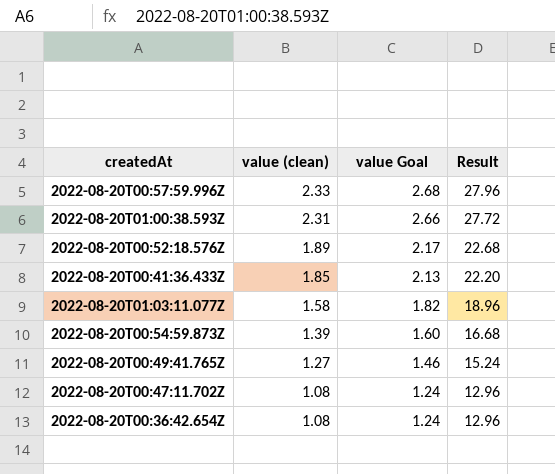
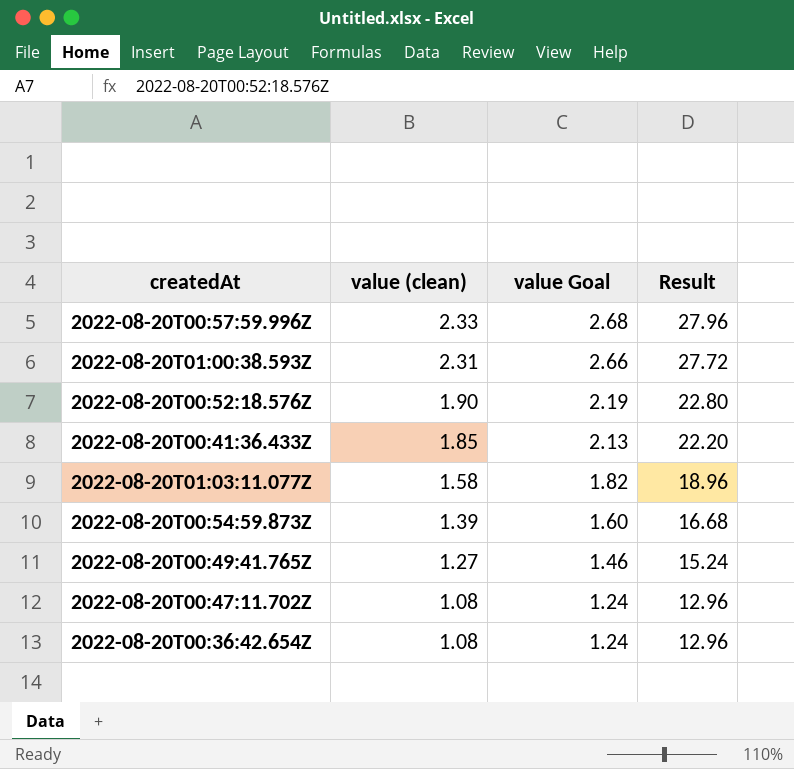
2022-08-20T00:52:18.576Z | value (clean): 1.89 -> 1.90
2022-08-20T00:52:18.576Z | value Goal: 2.17 -> 2.19
2022-08-20T00:52:18.576Z | Result: 22.68 -> 22.80

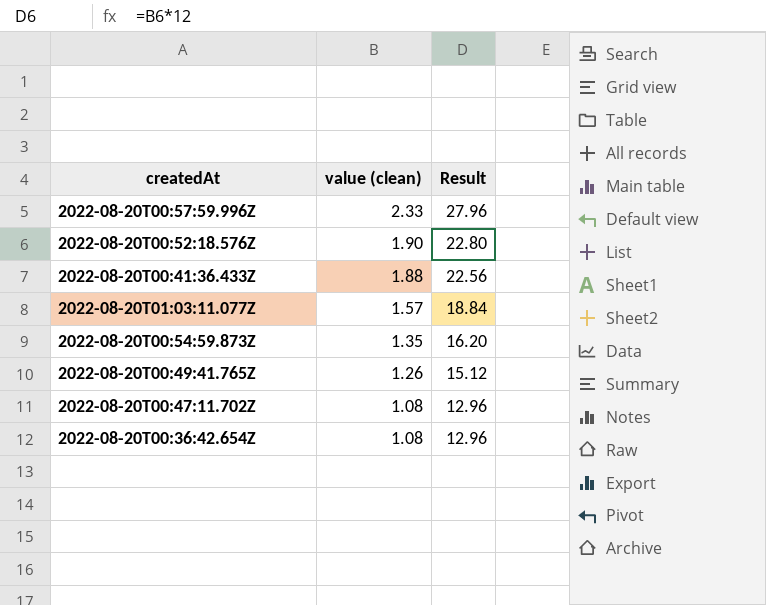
column value Goal | formula: [value (clean)] * 1.15 -> none
row 2022-08-20T01:00:38.593Z: 2.31 | 2.66 | 27.72 -> none
2022-08-20T00:41:36.433Z | value (clean): 1.85 -> 1.88
2022-08-20T00:41:36.433Z | Result: 22.20 -> 22.56
2022-08-20T01:03:11.077Z | value (clean): 1.58 -> 1.57
2022-08-20T01:03:11.077Z | Result: 18.96 -> 18.84
2022-08-20T00:54:59.873Z | value (clean): 1.39 -> 1.35
2022-08-20T00:54:59.873Z | Result: 16.68 -> 16.20
2022-08-20T00:49:41.765Z | value (clean): 1.27 -> 1.26
2022-08-20T00:49:41.765Z | Result: 15.24 -> 15.12

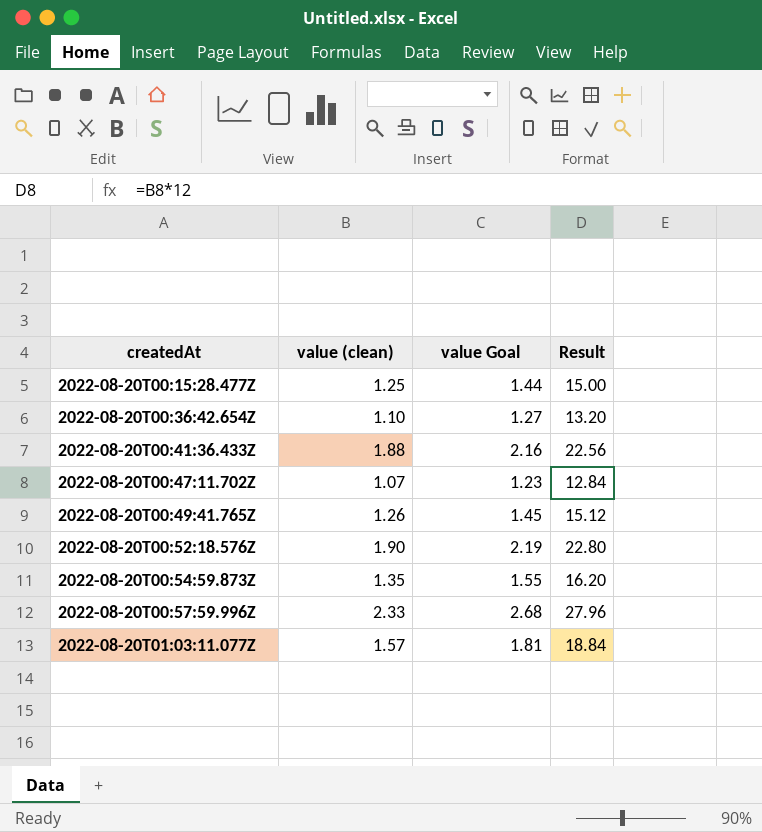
row order: value (clean) descending -> createdAt ascending
column value Goal | formula: none -> [value (clean)] * 1.15
row 2022-08-20T00:15:28.477Z: none -> 1.25 | 1.44 | 15.00
2022-08-20T00:36:42.654Z | value (clean): 1.08 -> 1.10
2022-08-20T00:36:42.654Z | Result: 12.96 -> 13.20
2022-08-20T00:47:11.702Z | value (clean): 1.08 -> 1.07
2022-08-20T00:47:11.702Z | Result: 12.96 -> 12.84

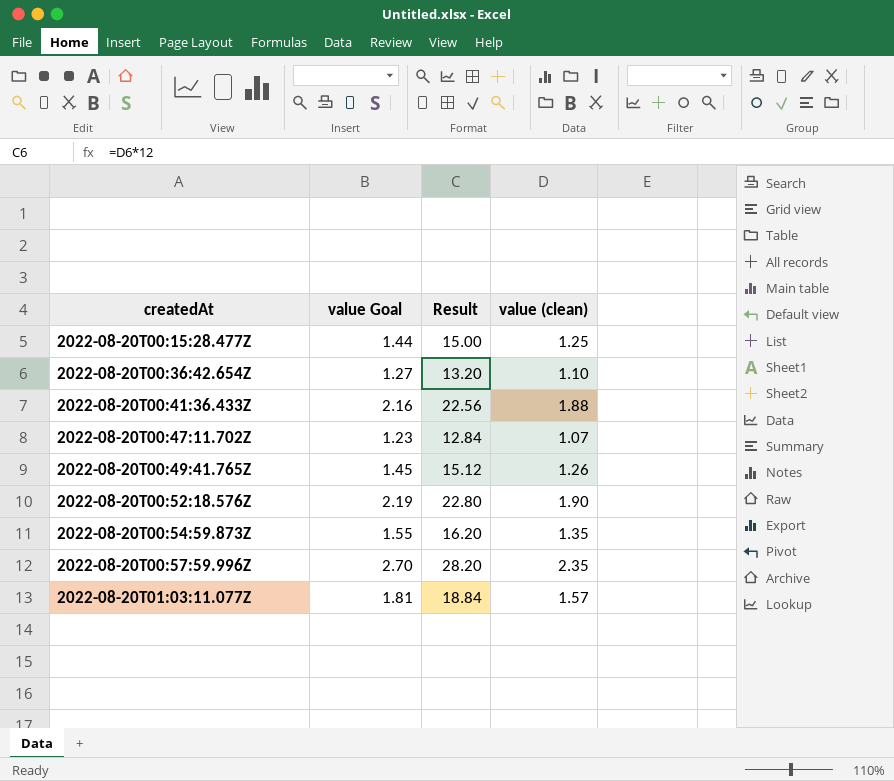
column value (clean) | position: 2 -> 4
2022-08-20T00:57:59.996Z | value Goal: 2.68 -> 2.70
2022-08-20T00:57:59.996Z | Result: 27.96 -> 28.20
2022-08-20T00:57:59.996Z | value (clean): 2.33 -> 2.35

